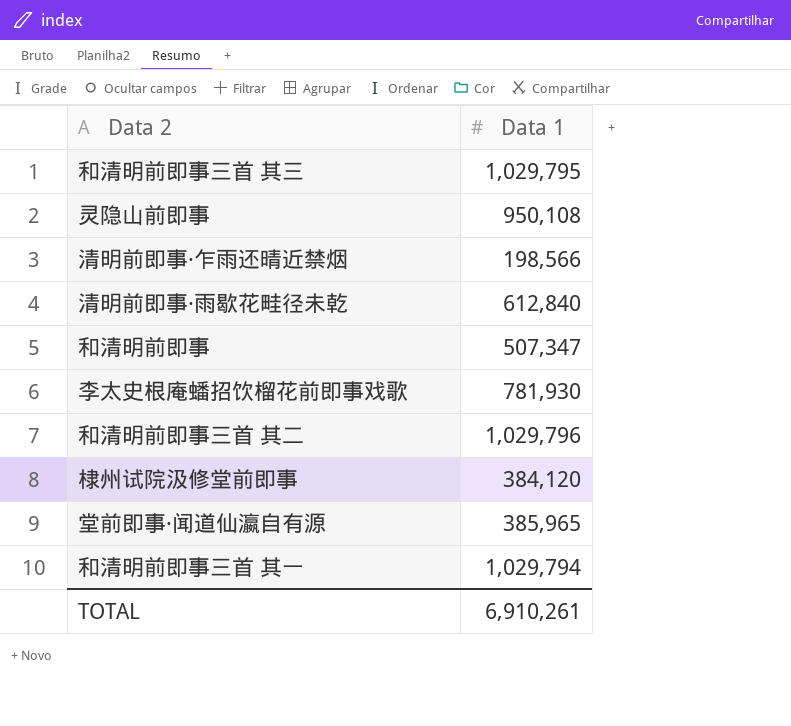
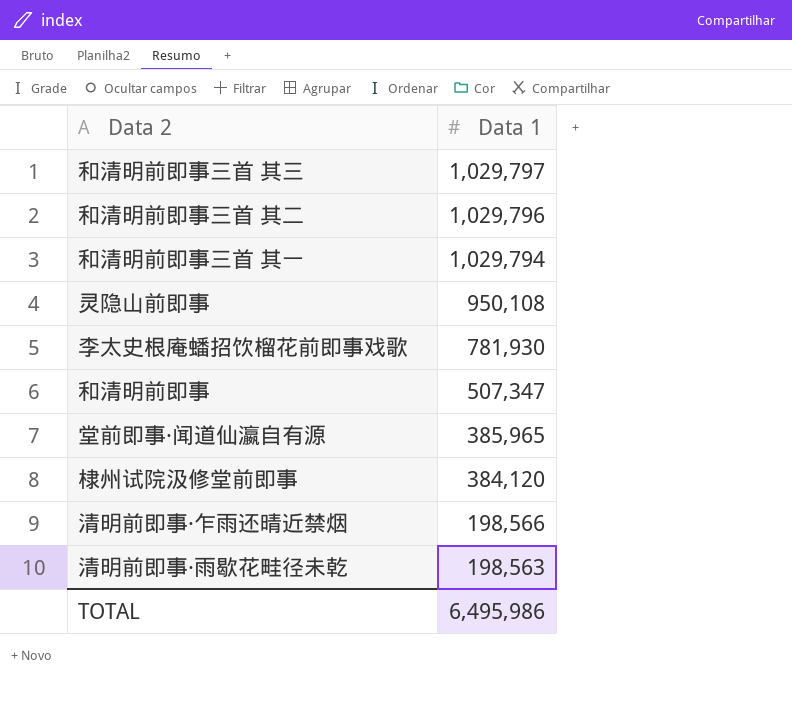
row order: none -> Data 1 descending
和清明前即事三首 其三 | Data 1: 1,029,795 -> 1,029,797
清明前即事·雨歇花畦径未乾 | Data 1: 612,840 -> 198,563
TOTAL | Data 1: 6,910,261 -> 6,495,986

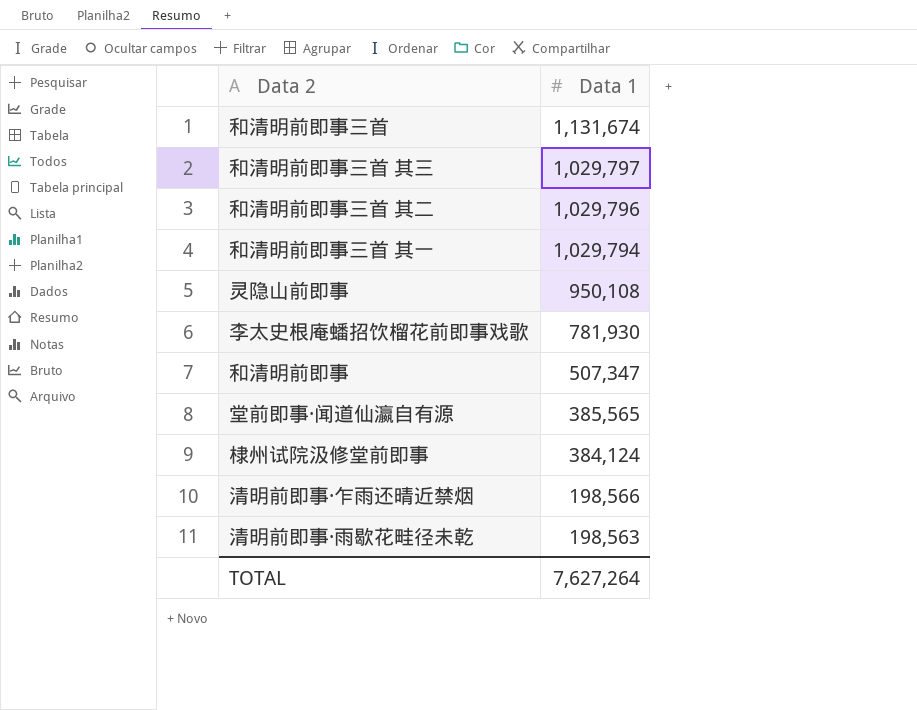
row 和清明前即事三首: none -> 1,131,674
堂前即事·闻道仙瀛自有源 | Data 1: 385,965 -> 385,565
棣州试院汲修堂前即事 | Data 1: 384,120 -> 384,124
TOTAL | Data 1: 6,495,986 -> 7,627,264

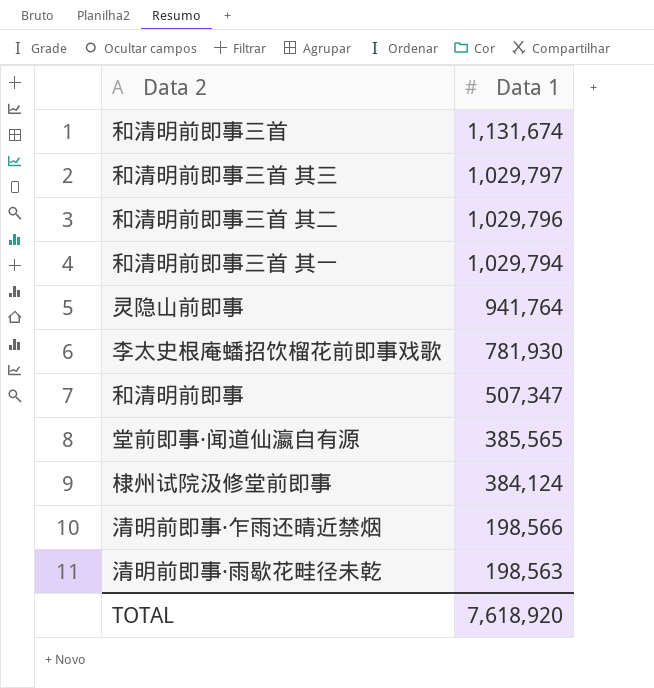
灵隐山前即事 | Data 1: 950,108 -> 941,764
TOTAL | Data 1: 7,627,264 -> 7,618,920

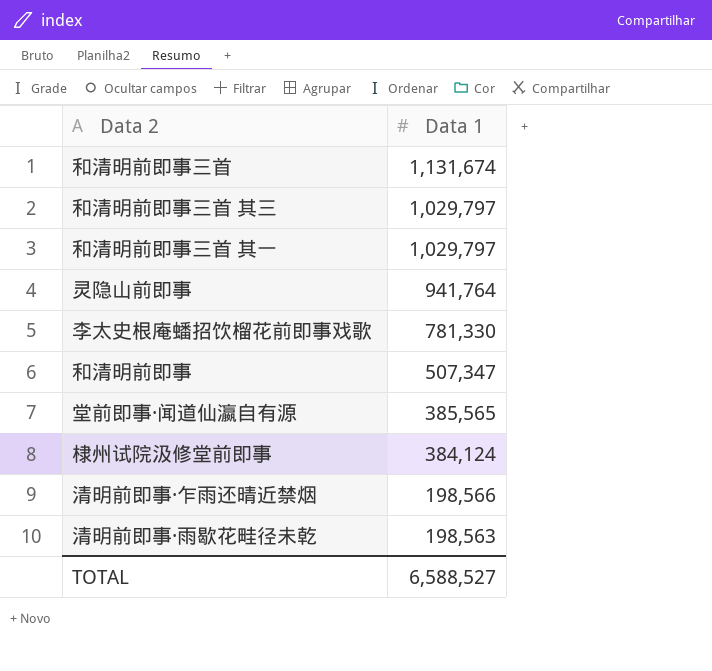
row 和清明前即事三首 其二: 1,029,796 -> none
和清明前即事三首 其一 | Data 1: 1,029,794 -> 1,029,797
李太史根庵蟠招饮榴花前即事戏歌 | Data 1: 781,930 -> 781,330
TOTAL | Data 1: 7,618,920 -> 6,588,527

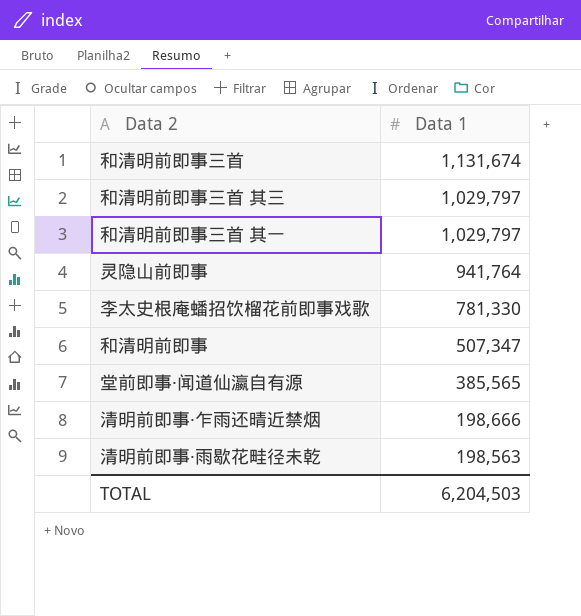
row 棣州试院汲修堂前即事: 384,124 -> none
清明前即事·乍雨还晴近禁烟 | Data 1: 198,566 -> 198,666
TOTAL | Data 1: 6,588,527 -> 6,204,503

